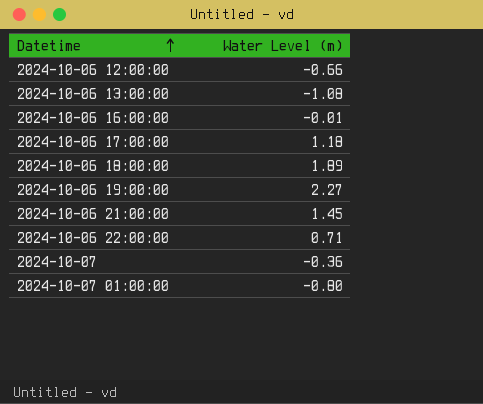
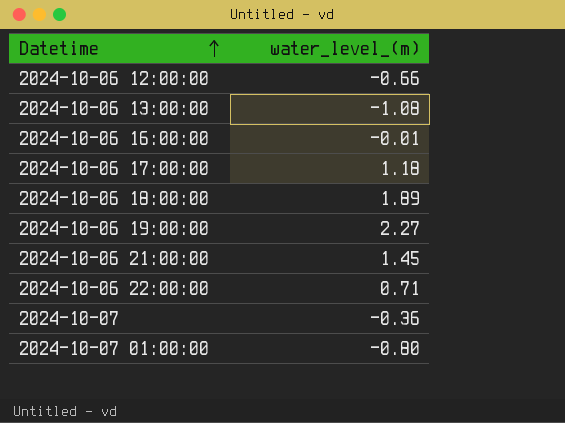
column name: Water Level (m) -> water_level_(m)

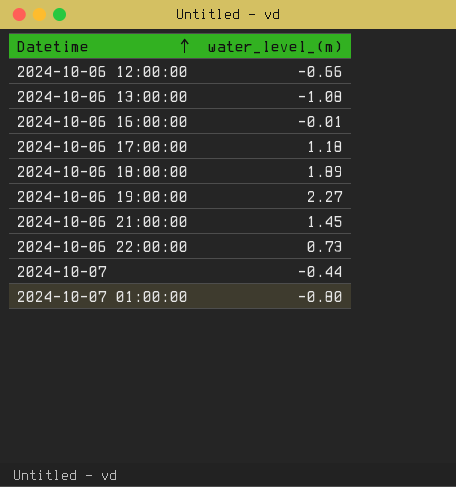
2024-10-06 22:00:00 | water_level_(m): 0.71 -> 0.73
2024-10-07 | water_level_(m): -0.36 -> -0.44

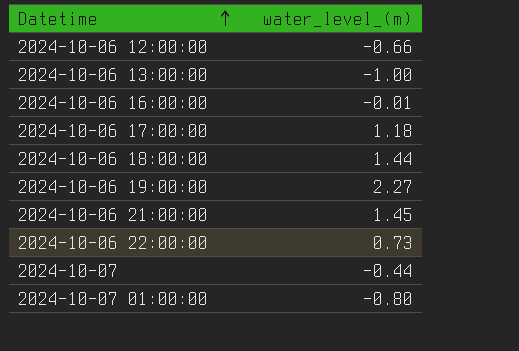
2024-10-06 13:00:00 | water_level_(m): -1.08 -> -1.00
2024-10-06 18:00:00 | water_level_(m): 1.89 -> 1.44

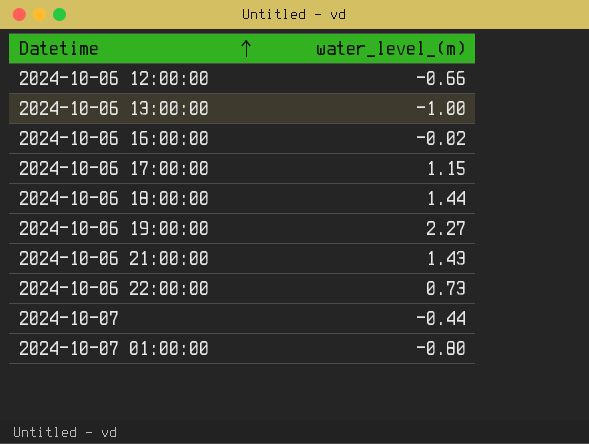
2024-10-06 16:00:00 | water_level_(m): -0.01 -> -0.02
2024-10-06 17:00:00 | water_level_(m): 1.18 -> 1.15
2024-10-06 21:00:00 | water_level_(m): 1.45 -> 1.43

